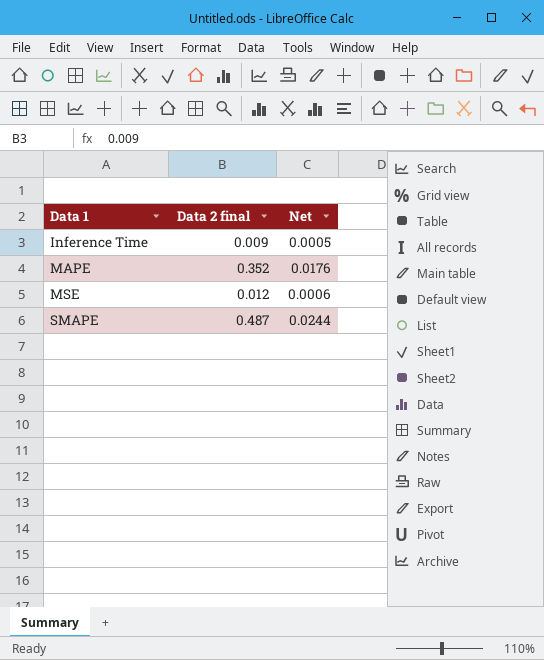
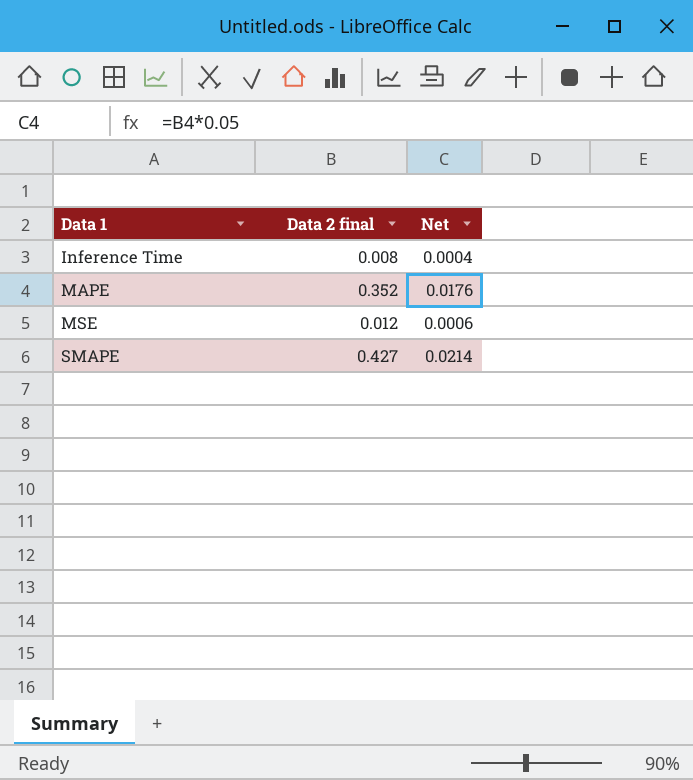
Inference Time | Data 2 final: 0.009 -> 0.008
Inference Time | Net: 0.0005 -> 0.0004
SMAPE | Data 2 final: 0.487 -> 0.427
SMAPE | Net: 0.0244 -> 0.0214

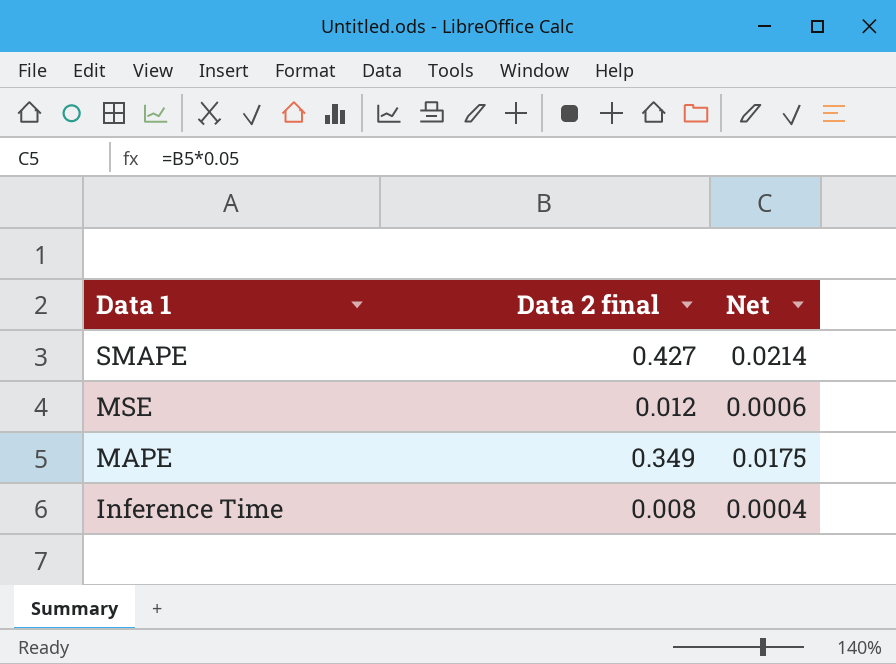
row order: Data 1 ascending -> Data 1 descending
MAPE | Data 2 final: 0.352 -> 0.349
MAPE | Net: 0.0176 -> 0.0175

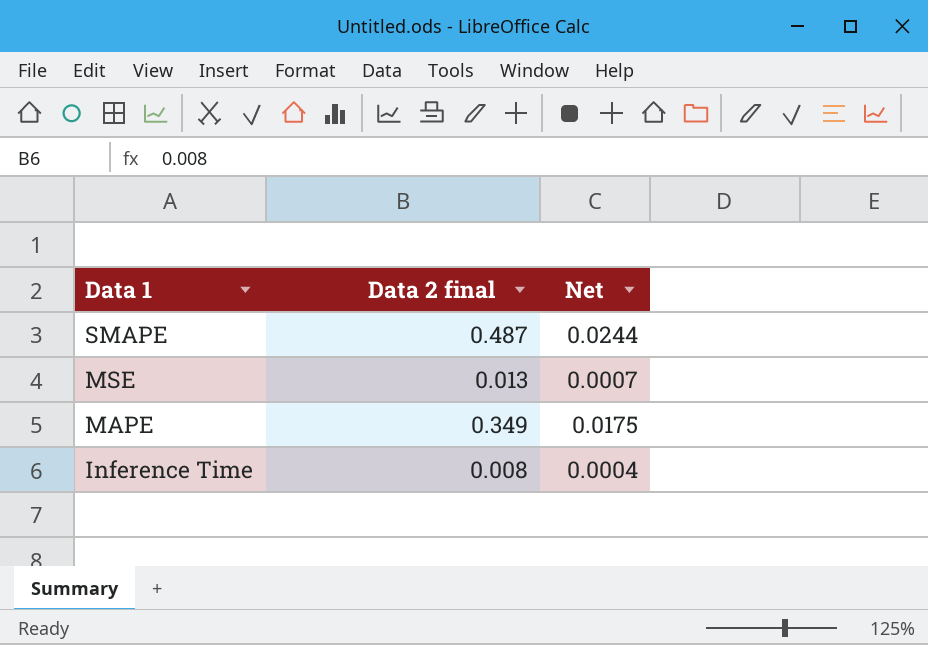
SMAPE | Data 2 final: 0.427 -> 0.487
SMAPE | Net: 0.0214 -> 0.0244
MSE | Data 2 final: 0.012 -> 0.013
MSE | Net: 0.0006 -> 0.0007

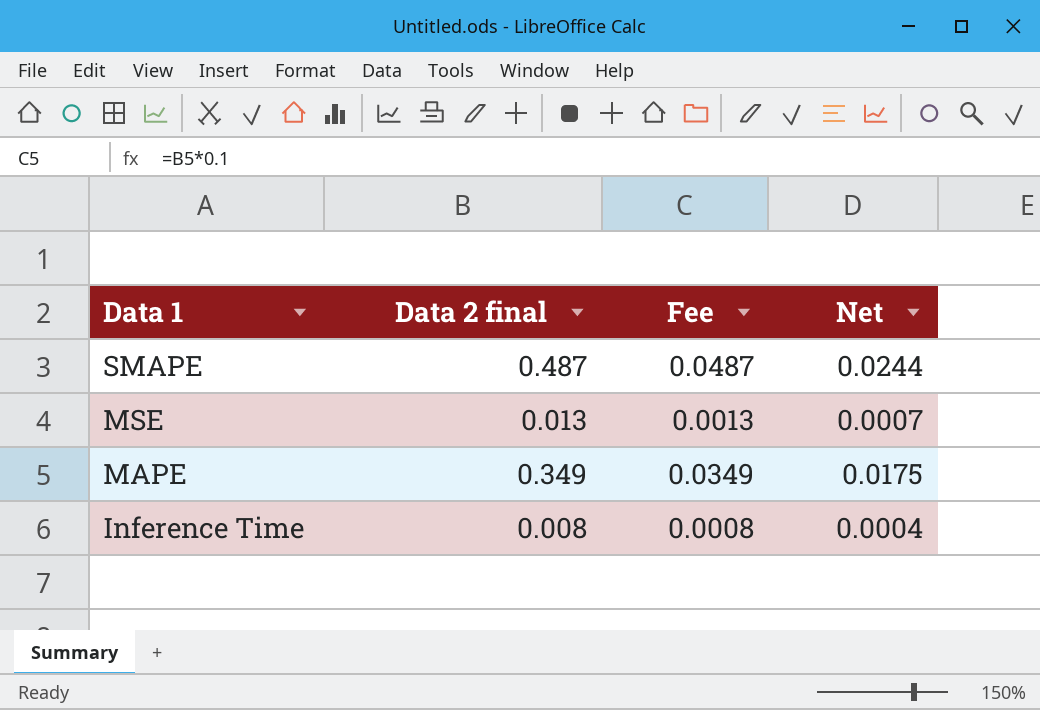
column Fee | formula: none -> [Data 2 final] * 0.1

